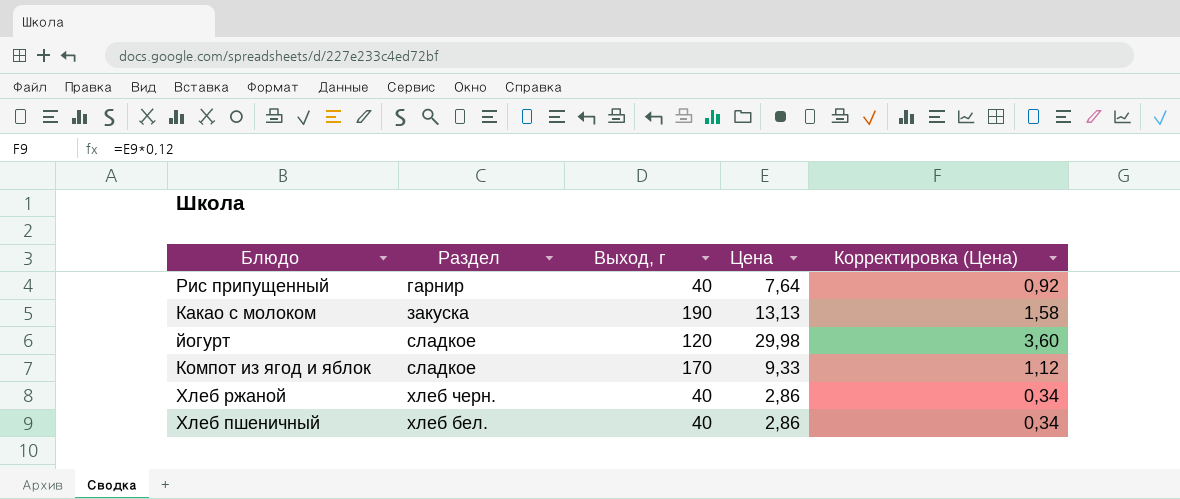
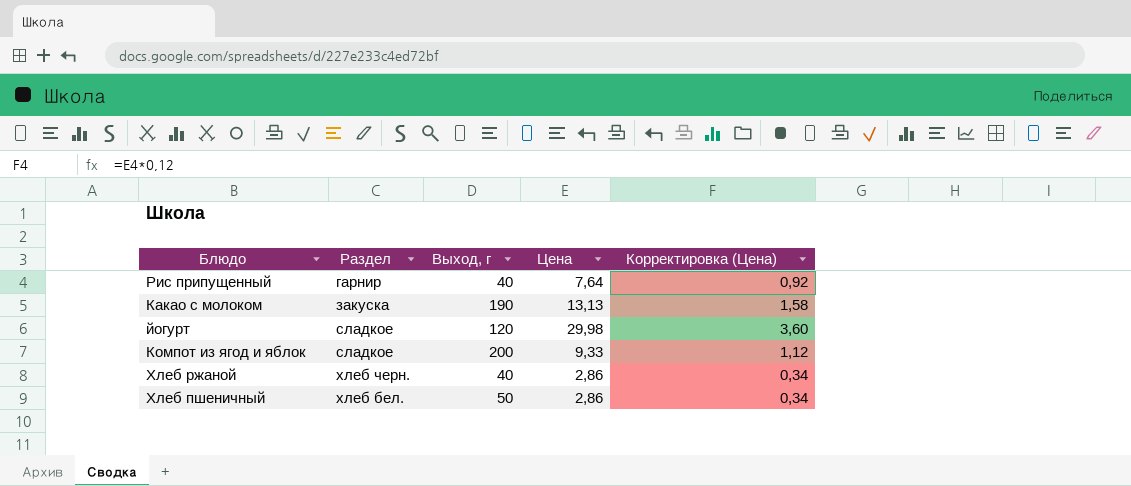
Компот из ягод и яблок | Выход, г: 170 -> 200
Хлеб пшеничный | Выход, г: 40 -> 50

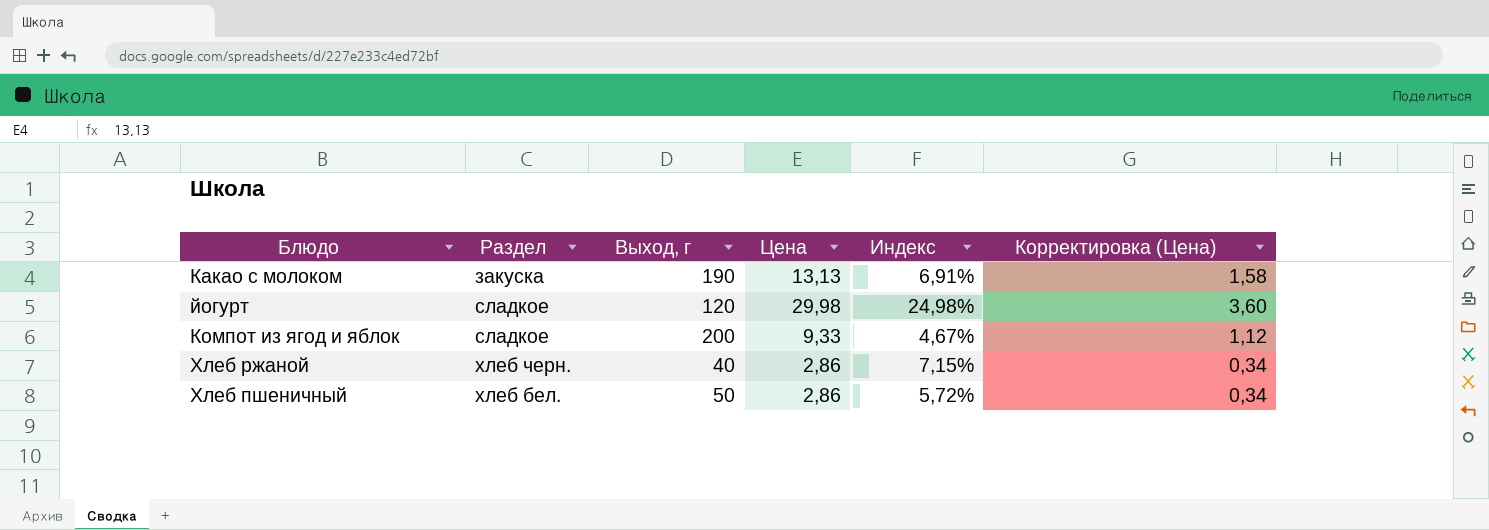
column Индекс | formula: none -> [Цена] / [Выход, г]
row Рис припущенный: гарнир | 40 | 7,64 | 0,92 -> none

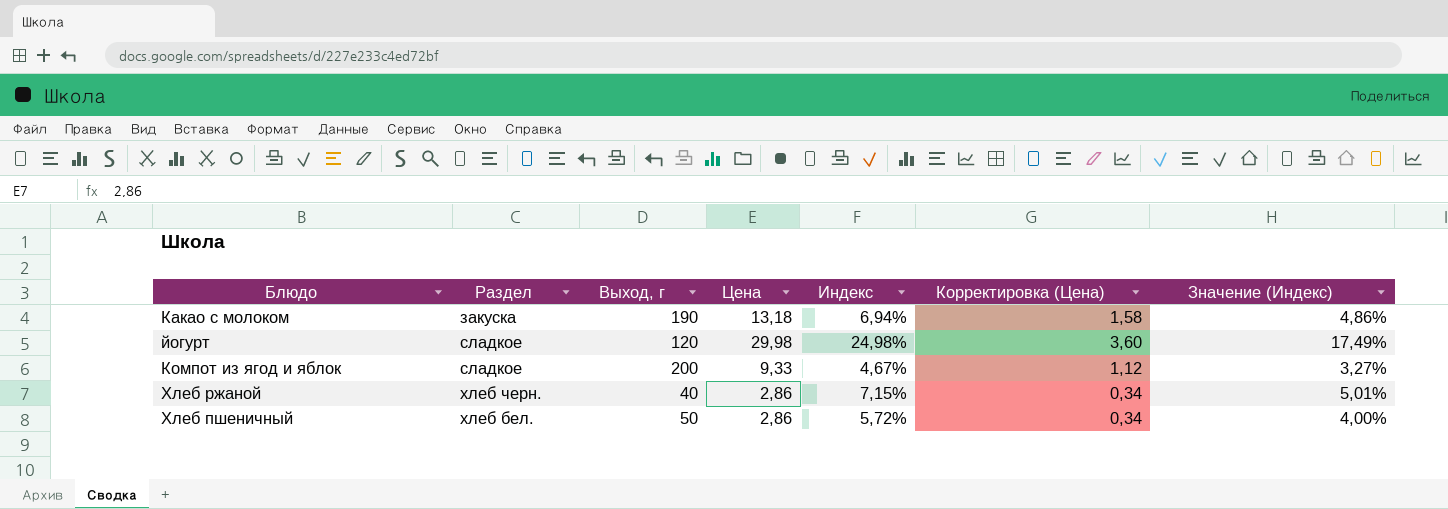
column Значение (Индекс) | formula: none -> [Индекс] * 0,7
Какао с молоком | Цена: 13,13 -> 13,18
Какао с молоком | Индекс: 6,91% -> 6,94%

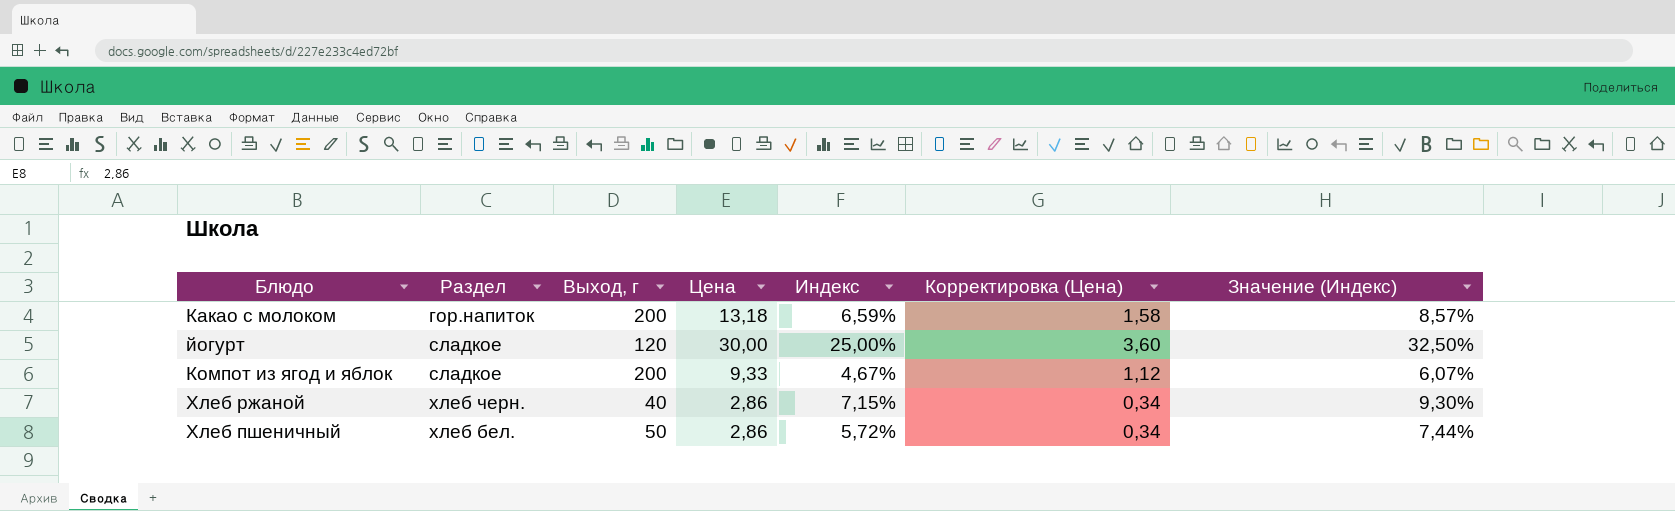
column Значение (Индекс) | formula: [Индекс] * 0,7 -> [Индекс] * 1,3
Какао с молоком | Раздел: закуска -> гор.напиток
Какао с молоком | Выход, г: 190 -> 200
Какао с молоком | Индекс: 6,94% -> 6,59%
йогурт | Цена: 29,98 -> 30,00
йогурт | Индекс: 24,98% -> 25,00%

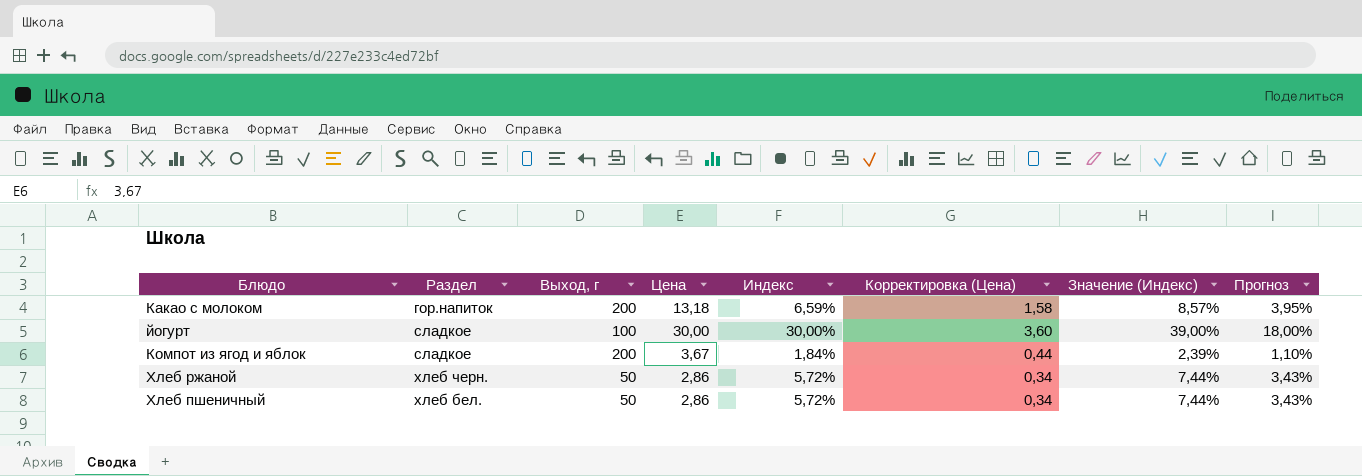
column Прогноз | formula: none -> [Индекс] * 0,6
йогурт | Выход, г: 120 -> 100
йогурт | Индекс: 25,00% -> 30,00%
йогурт | Значение (Индекс): 32,50% -> 39,00%
Компот из ягод и яблок | Цена: 9,33 -> 3,67
Компот из ягод и яблок | Индекс: 4,67% -> 1,84%
Компот из ягод и яблок | Корректировка (Цена): 1,12 -> 0,44
Компот из ягод и яблок | Значение (Индекс): 6,07% -> 2,39%
Хлеб ржаной | Выход, г: 40 -> 50
Хлеб ржаной | Индекс: 7,15% -> 5,72%
Хлеб ржаной | Значение (Индекс): 9,30% -> 7,44%

